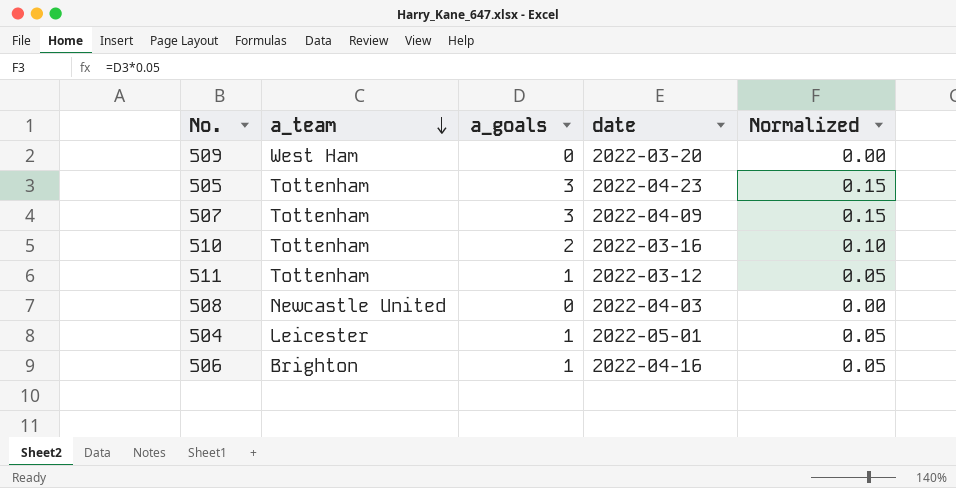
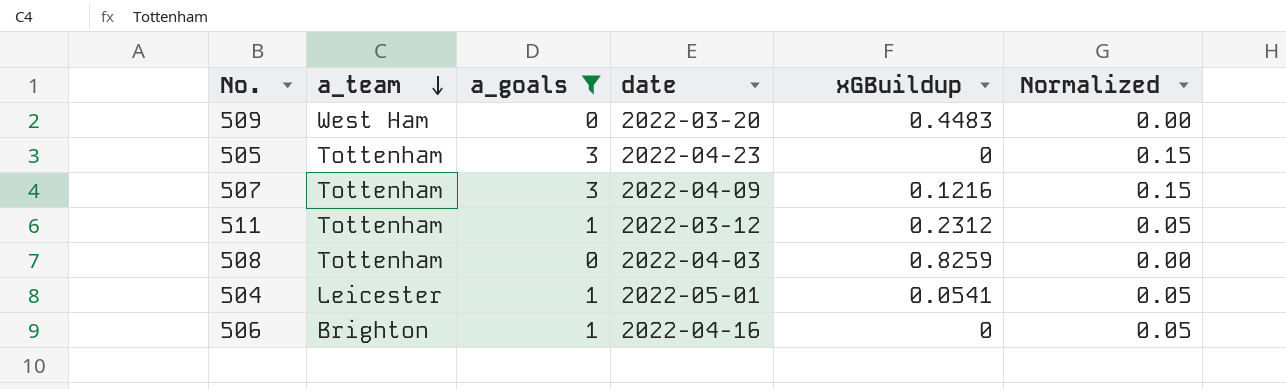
filter: none -> a_goals != 2
column xGBuildup | position: none -> 5
508 | a_team: Newcastle United -> Tottenham

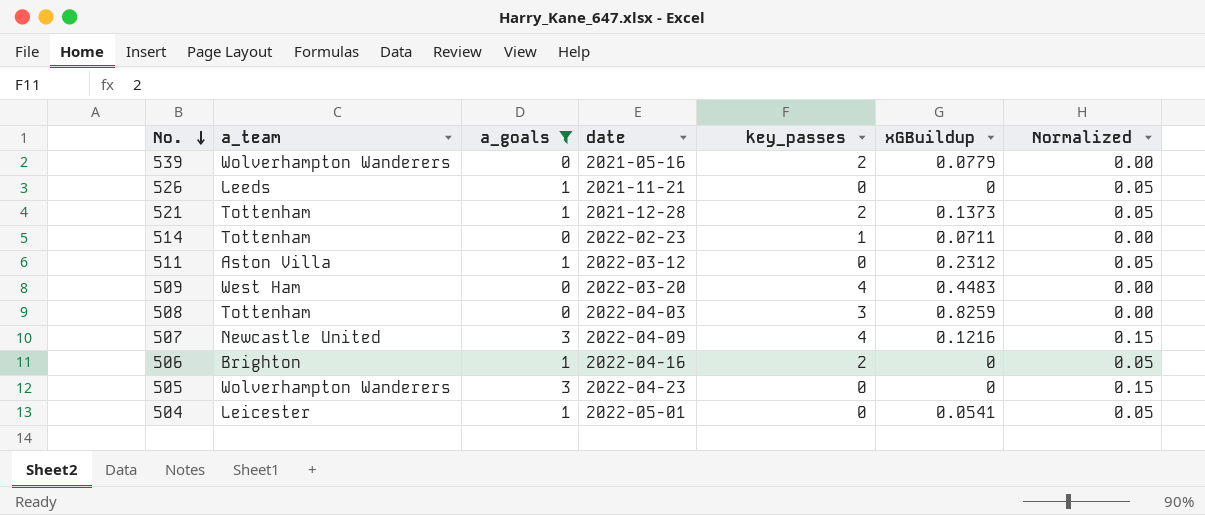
row order: a_team descending -> No. descending
column key_passes | position: none -> 5
row 539: none -> Wolverhampton Wanderers | 0 | 2021-05-16 | 2 | 0.0779 | 0.00
row 526: none -> Leeds | 1 | 2021-11-21 | 0 | 0 | 0.05
row 521: none -> Tottenham | 1 | 2021-12-28 | 2 | 0.1373 | 0.05
row 514: none -> Tottenham | 0 | 2022-02-23 | 1 | 0.0711 | 0.00
511 | a_team: Tottenham -> Aston Villa
507 | a_team: Tottenham -> Newcastle United
505 | a_team: Tottenham -> Wolverhampton Wanderers

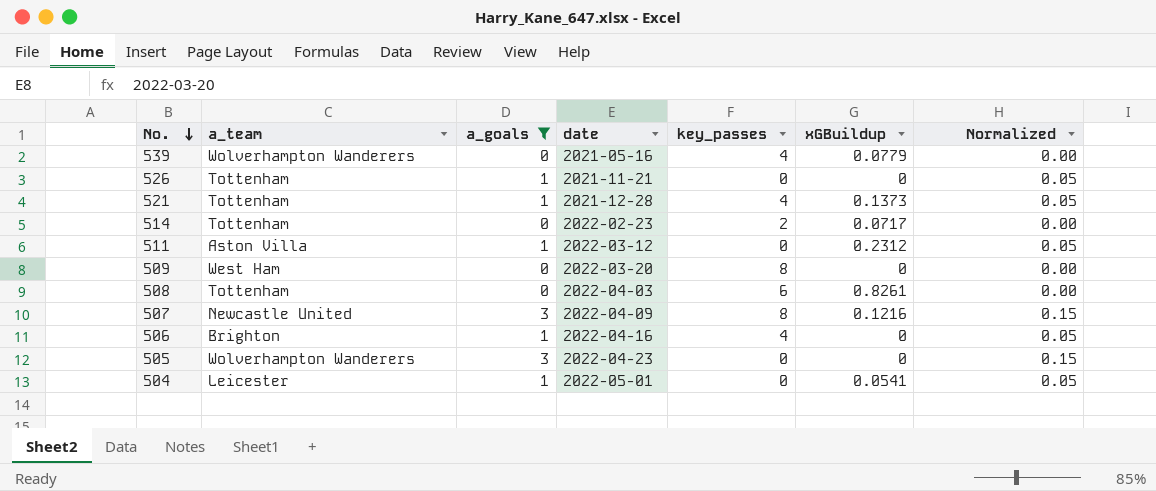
539 | key_passes: 2 -> 4
526 | a_team: Leeds -> Tottenham
521 | key_passes: 2 -> 4
514 | key_passes: 1 -> 2
514 | xGBuildup: 0.0711 -> 0.0717
509 | key_passes: 4 -> 8
509 | xGBuildup: 0.4483 -> 0
508 | key_passes: 3 -> 6
508 | xGBuildup: 0.8259 -> 0.8261
507 | key_passes: 4 -> 8
506 | key_passes: 2 -> 4

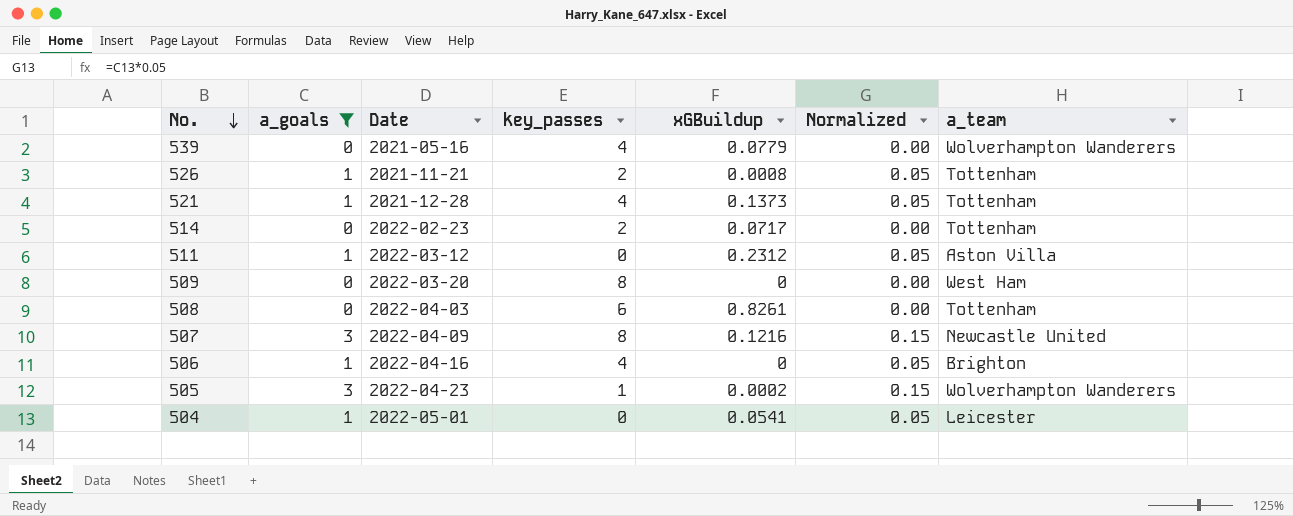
column name: date -> Date
column a_team | position: 2 -> 7
526 | key_passes: 0 -> 2
526 | xGBuildup: 0 -> 0.0008
505 | key_passes: 0 -> 1
505 | xGBuildup: 0 -> 0.0002

